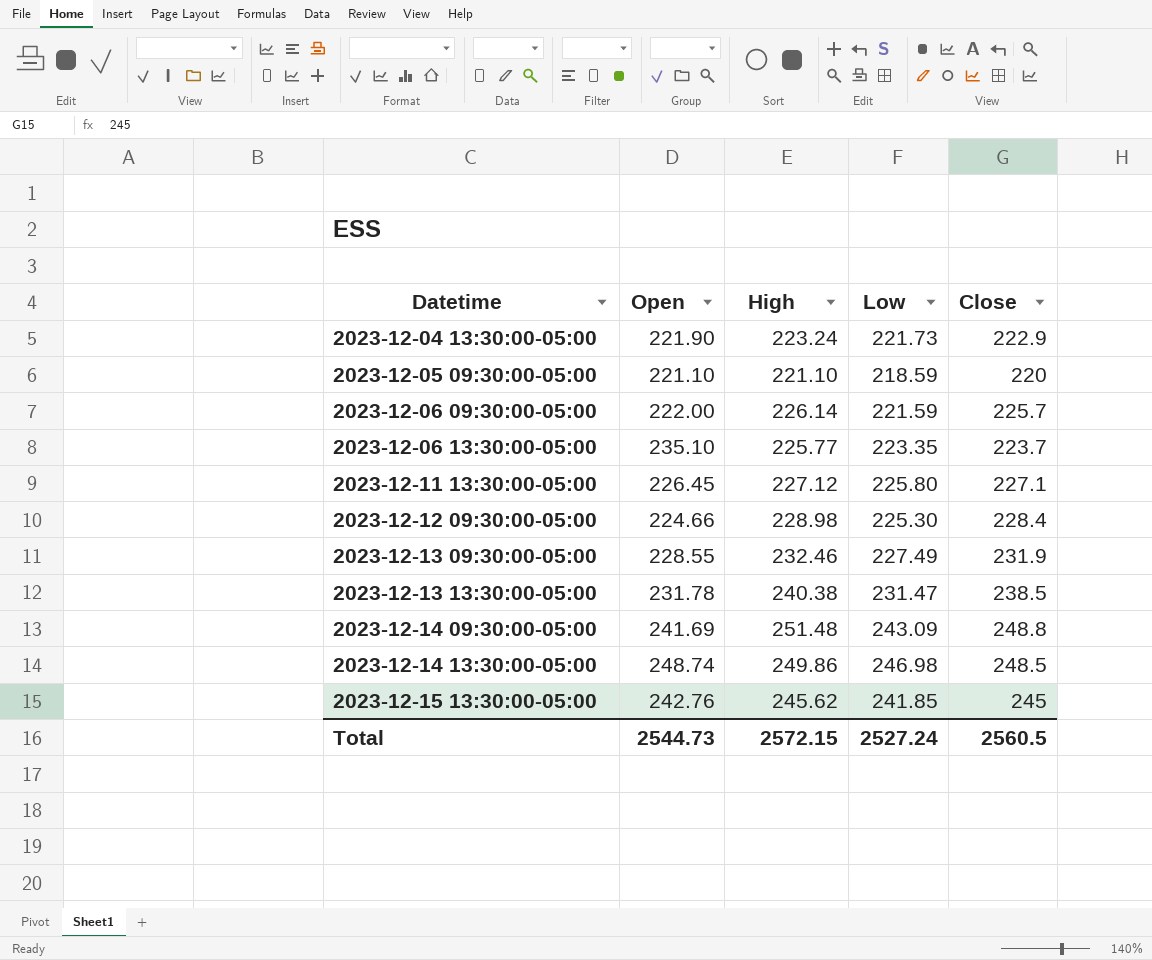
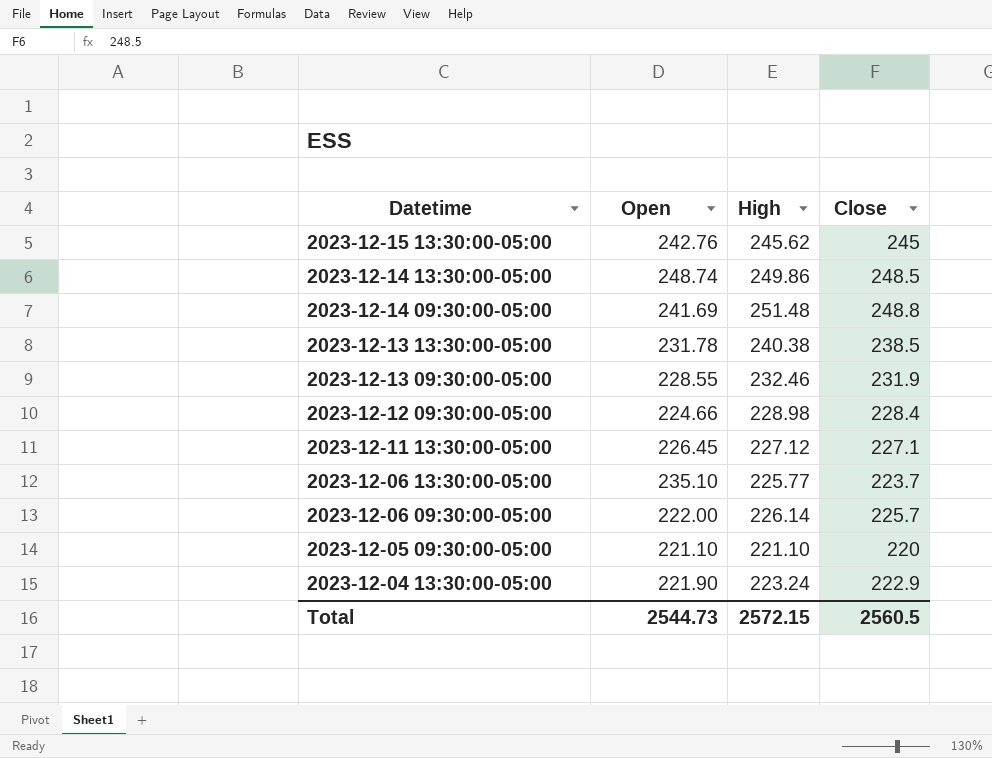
row order: Datetime ascending -> Datetime descending
column Low | position: 4 -> none

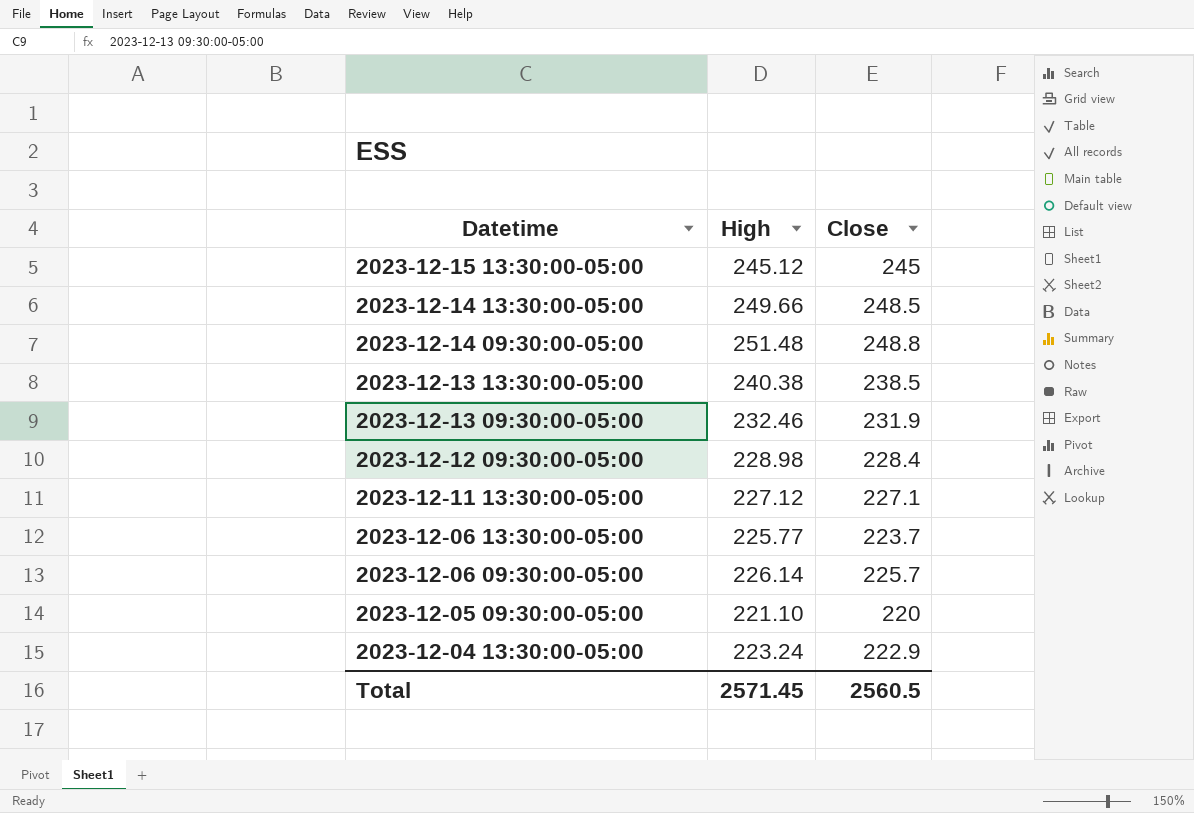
column Open | position: 2 -> none
2023-12-15 13:30:00-05:00 | High: 245.62 -> 245.12
2023-12-14 13:30:00-05:00 | High: 249.86 -> 249.66
Total | High: 2572.15 -> 2571.45

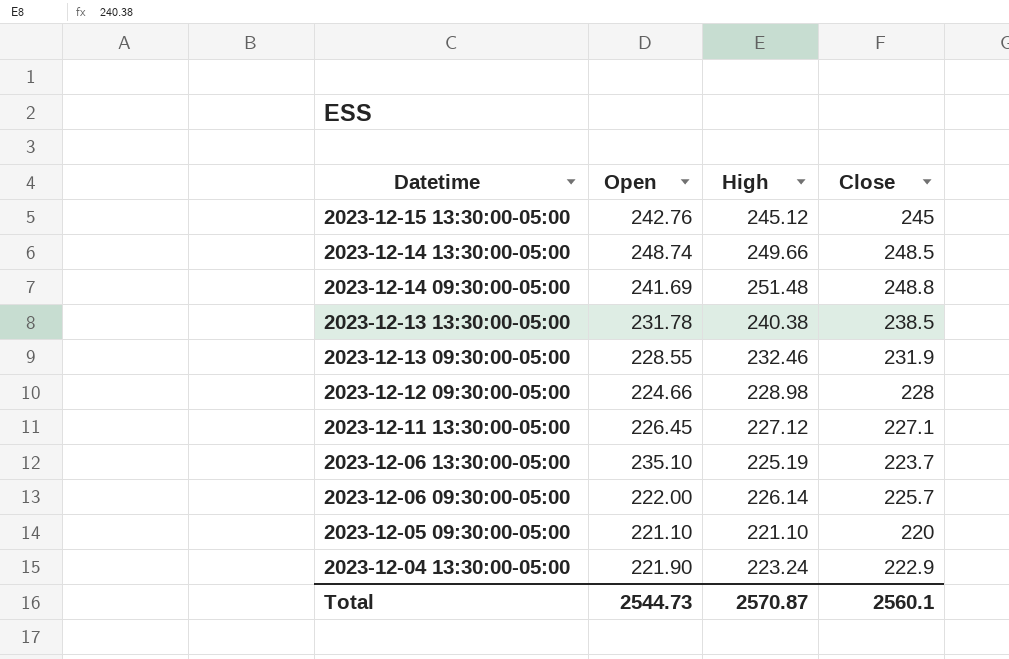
column Open | position: none -> 2
2023-12-12 09:30:00-05:00 | Close: 228.4 -> 228
2023-12-06 13:30:00-05:00 | High: 225.77 -> 225.19
Total | High: 2571.45 -> 2570.87
Total | Close: 2560.5 -> 2560.1

